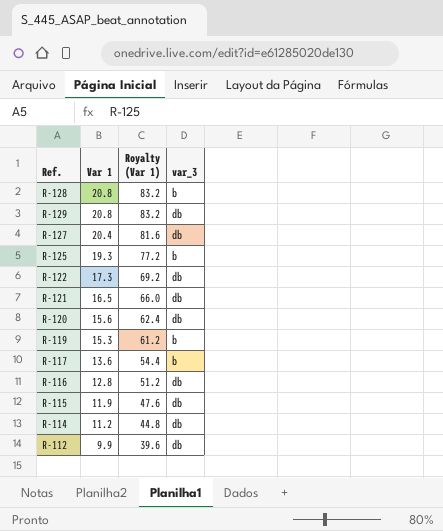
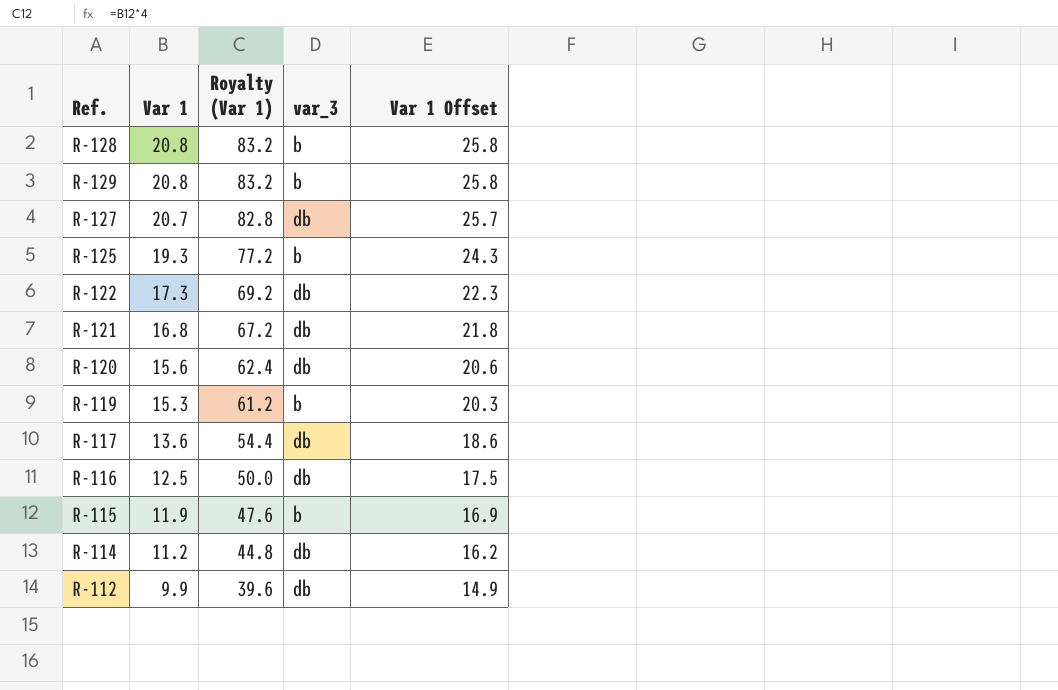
column Var 1 Offset | formula: none -> [Var 1] + 5
R-129 | var_3: db -> b
R-127 | Var 1: 20.4 -> 20.7
R-127 | Royalty (Var 1): 81.6 -> 82.8
R-121 | Var 1: 16.5 -> 16.8
R-121 | Royalty (Var 1): 66.0 -> 67.2
R-117 | var_3: b -> db
R-116 | Var 1: 12.8 -> 12.5
R-116 | Royalty (Var 1): 51.2 -> 50.0
R-115 | var_3: db -> b

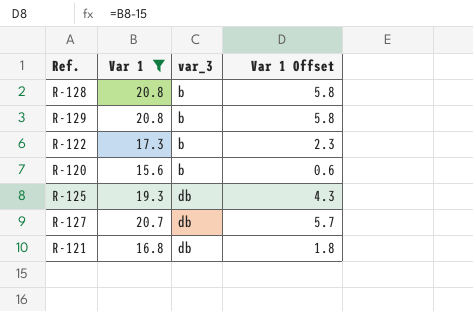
filter: none -> Var 1 >= 15.6
row order: Var 1 descending -> var_3 ascending
column Royalty (Var 1) | formula: [Var 1] * 4 -> none
column Var 1 Offset | formula: [Var 1] + 5 -> [Var 1] - 15
R-122 | var_3: db -> b
R-120 | var_3: db -> b
R-125 | var_3: b -> db

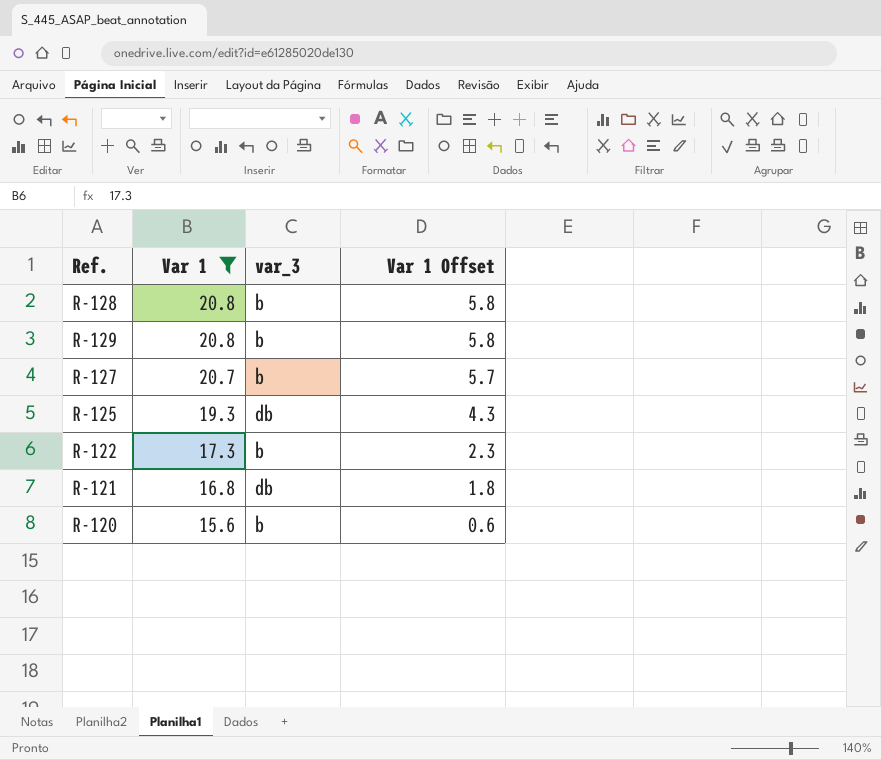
row order: var_3 ascending -> Var 1 descending
R-127 | var_3: db -> b

